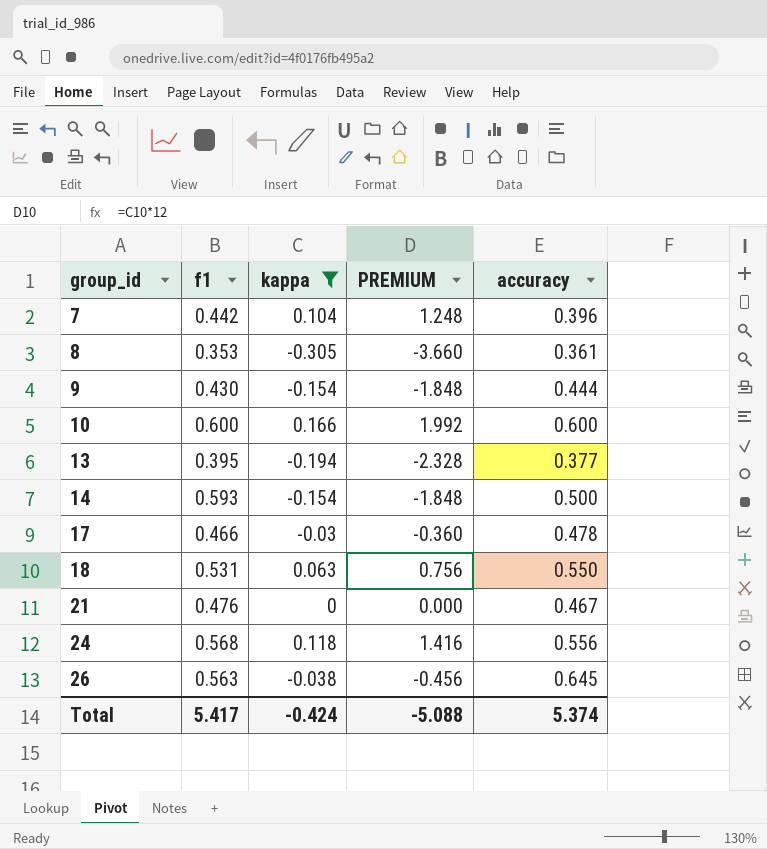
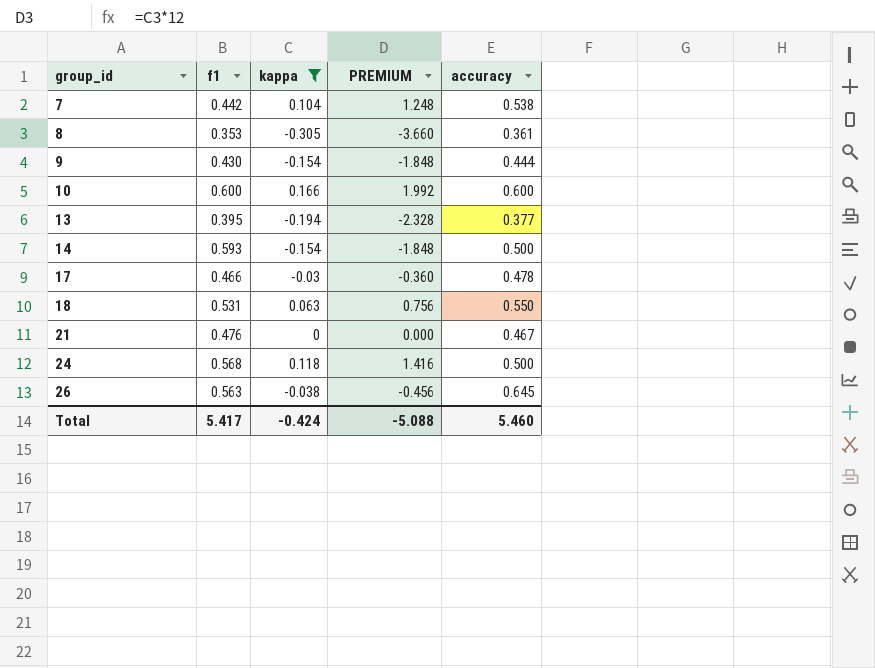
7 | accuracy: 0.396 -> 0.538
24 | accuracy: 0.556 -> 0.500
Total | accuracy: 5.374 -> 5.460

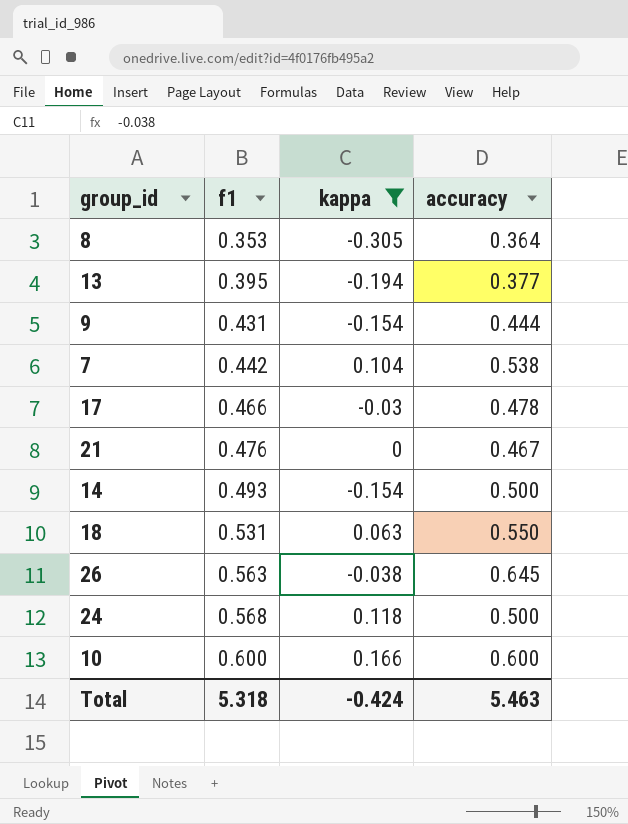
row order: group_id ascending -> f1 ascending
column PREMIUM | formula: [kappa] * 12 -> none
8 | accuracy: 0.361 -> 0.364
9 | f1: 0.430 -> 0.431
14 | f1: 0.593 -> 0.493
Total | f1: 5.417 -> 5.318
Total | accuracy: 5.460 -> 5.463

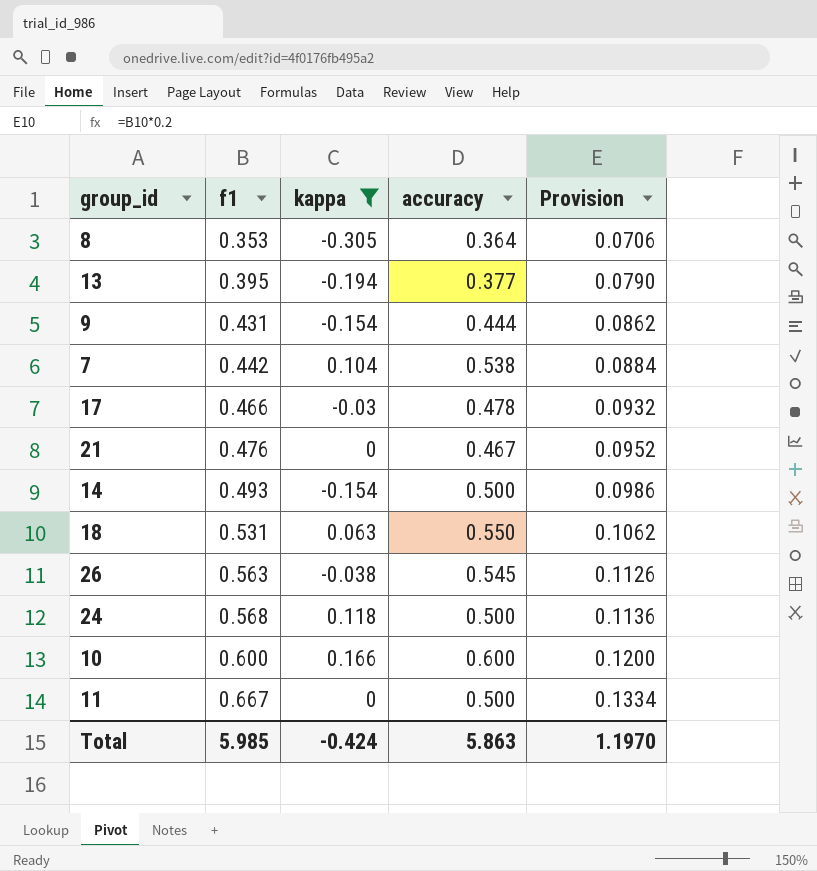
column Provision | formula: none -> [f1] * 0.2
26 | accuracy: 0.645 -> 0.545
row 11: none -> 0.667 | 0 | 0.500 | 0.1334
Total | f1: 5.318 -> 5.985
Total | accuracy: 5.463 -> 5.863

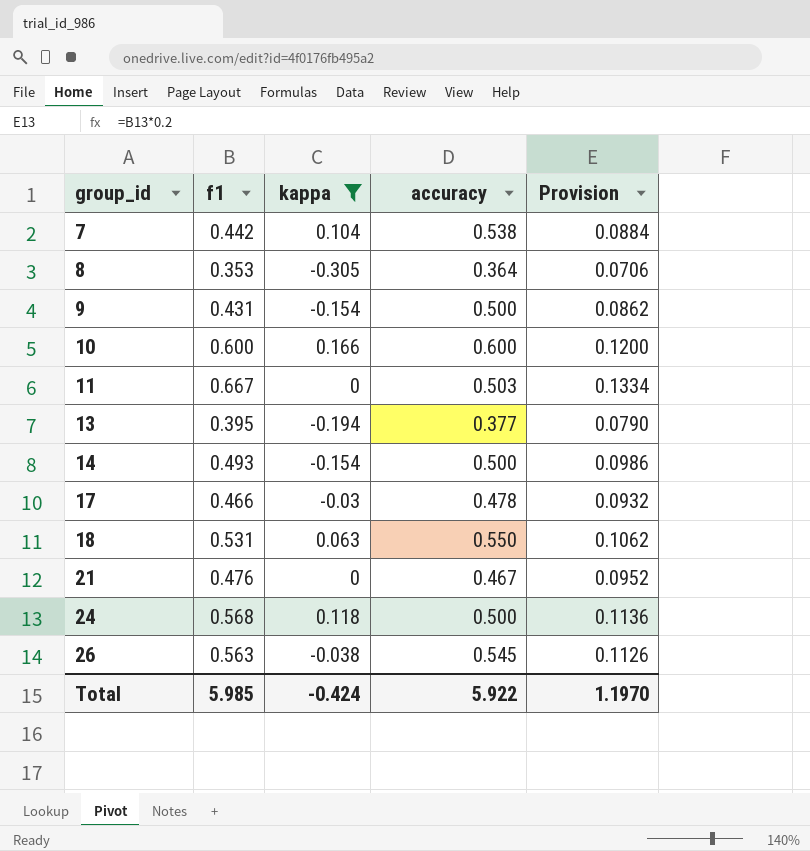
row order: f1 ascending -> group_id ascending
9 | accuracy: 0.444 -> 0.500
11 | accuracy: 0.500 -> 0.503
Total | accuracy: 5.863 -> 5.922

